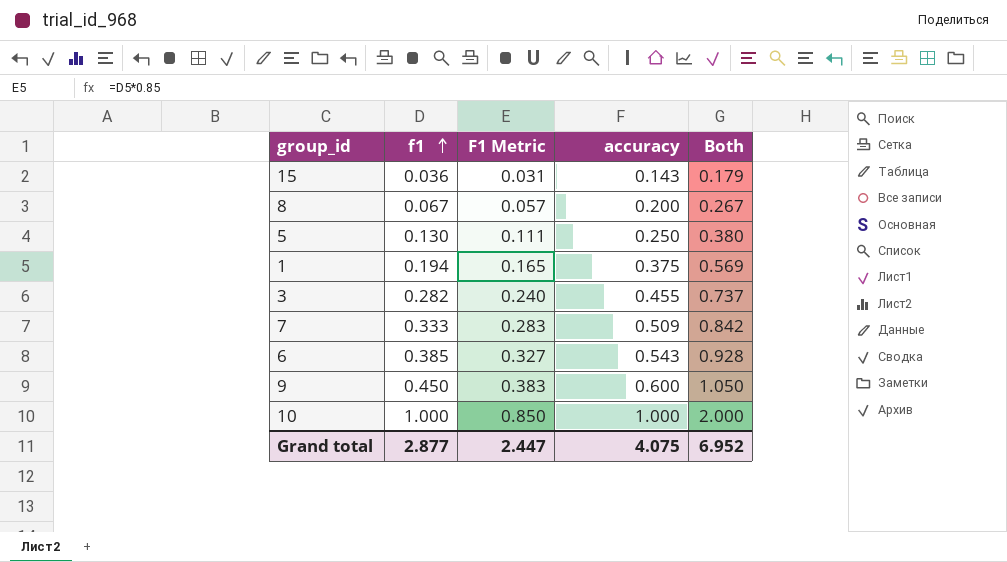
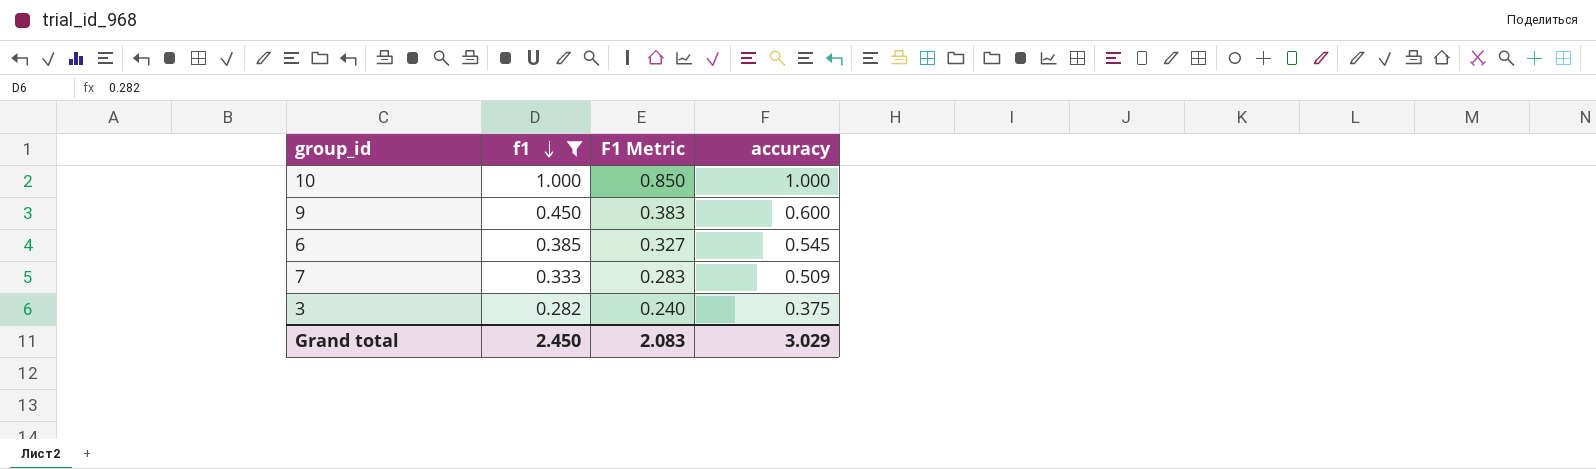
filter: none -> f1 >= 0.282
row order: f1 ascending -> f1 descending
column Both | formula: [f1] + [accuracy] -> none
6 | accuracy: 0.543 -> 0.545
3 | accuracy: 0.455 -> 0.375
Grand total | f1: 2.877 -> 2.450
Grand total | F1 Metric: 2.447 -> 2.083
Grand total | accuracy: 4.075 -> 3.029

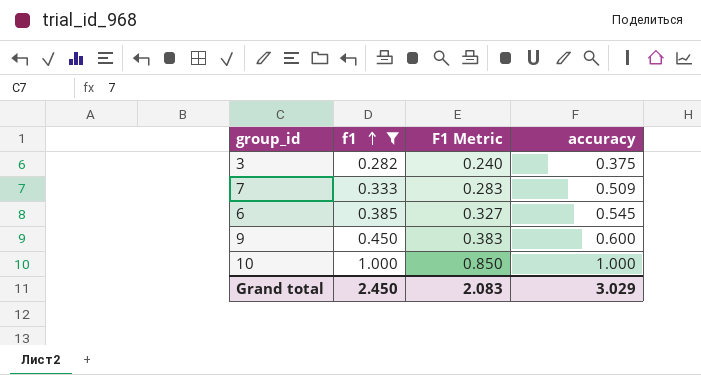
row order: f1 descending -> f1 ascending

